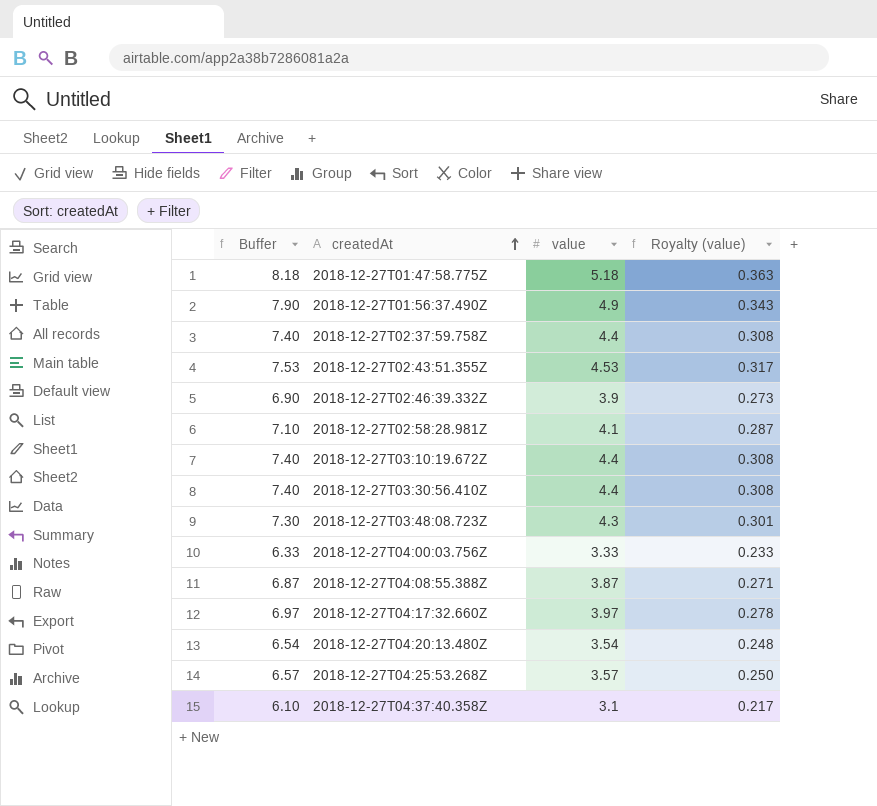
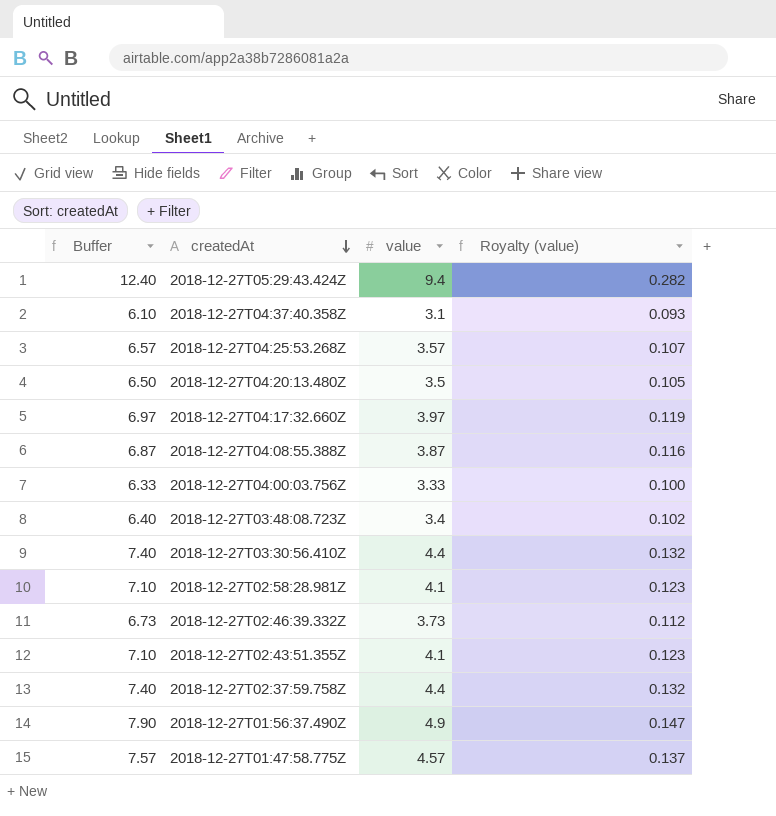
row order: createdAt ascending -> createdAt descending
column Royalty (value) | formula: [value] * 0.07 -> [value] * 0.03
row 2018-12-27T03:10:19.672Z: 7.40 | 4.4 | 0.308 -> none
row 2018-12-27T05:29:43.424Z: none -> 12.40 | 9.4 | 0.282
2018-12-27T04:20:13.480Z | Buffer: 6.54 -> 6.50
2018-12-27T04:20:13.480Z | value: 3.54 -> 3.5
2018-12-27T03:48:08.723Z | Buffer: 7.30 -> 6.40
2018-12-27T03:48:08.723Z | value: 4.3 -> 3.4
2018-12-27T02:46:39.332Z | Buffer: 6.90 -> 6.73
2018-12-27T02:46:39.332Z | value: 3.9 -> 3.73
2018-12-27T02:43:51.355Z | Buffer: 7.53 -> 7.10
2018-12-27T02:43:51.355Z | value: 4.53 -> 4.1
2018-12-27T01:47:58.775Z | Buffer: 8.18 -> 7.57
2018-12-27T01:47:58.775Z | value: 5.18 -> 4.57

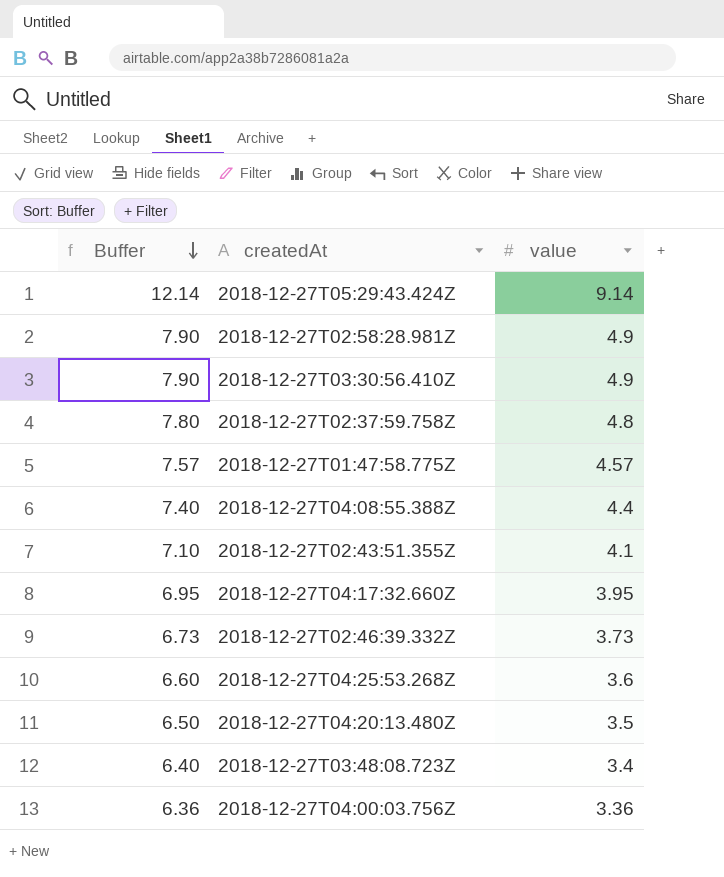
row order: createdAt descending -> Buffer descending
column Royalty (value) | formula: [value] * 0.03 -> none
row 2018-12-27T04:37:40.358Z: 6.10 | 3.1 | 0.093 -> none
row 2018-12-27T01:56:37.490Z: 7.90 | 4.9 | 0.147 -> none
2018-12-27T05:29:43.424Z | Buffer: 12.40 -> 12.14
2018-12-27T05:29:43.424Z | value: 9.4 -> 9.14
2018-12-27T02:58:28.981Z | Buffer: 7.10 -> 7.90
2018-12-27T02:58:28.981Z | value: 4.1 -> 4.9
2018-12-27T03:30:56.410Z | Buffer: 7.40 -> 7.90
2018-12-27T03:30:56.410Z | value: 4.4 -> 4.9
2018-12-27T02:37:59.758Z | Buffer: 7.40 -> 7.80
2018-12-27T02:37:59.758Z | value: 4.4 -> 4.8
2018-12-27T04:08:55.388Z | Buffer: 6.87 -> 7.40
2018-12-27T04:08:55.388Z | value: 3.87 -> 4.4
2018-12-27T04:17:32.660Z | Buffer: 6.97 -> 6.95
2018-12-27T04:17:32.660Z | value: 3.97 -> 3.95
2018-12-27T04:25:53.268Z | Buffer: 6.57 -> 6.60
2018-12-27T04:25:53.268Z | value: 3.57 -> 3.6
2018-12-27T04:00:03.756Z | Buffer: 6.33 -> 6.36
2018-12-27T04:00:03.756Z | value: 3.33 -> 3.36

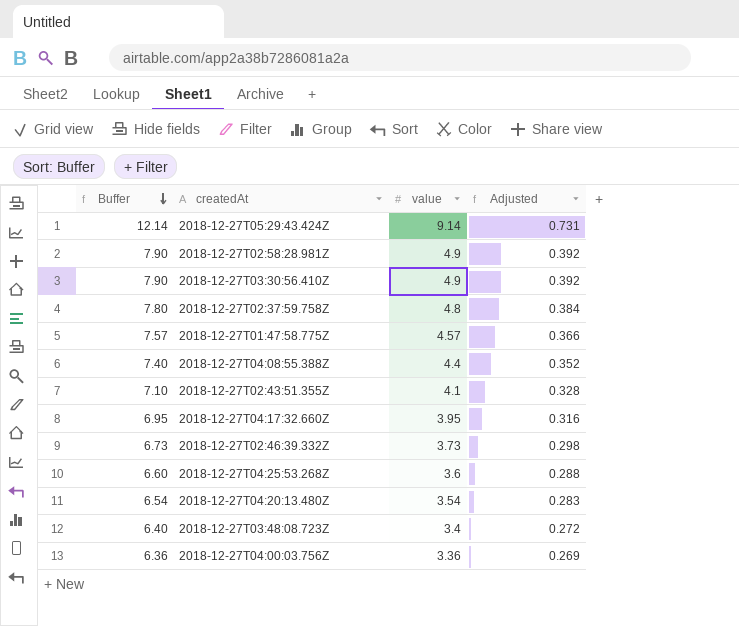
column Adjusted | formula: none -> [value] * 0.08
2018-12-27T04:20:13.480Z | Buffer: 6.50 -> 6.54
2018-12-27T04:20:13.480Z | value: 3.5 -> 3.54

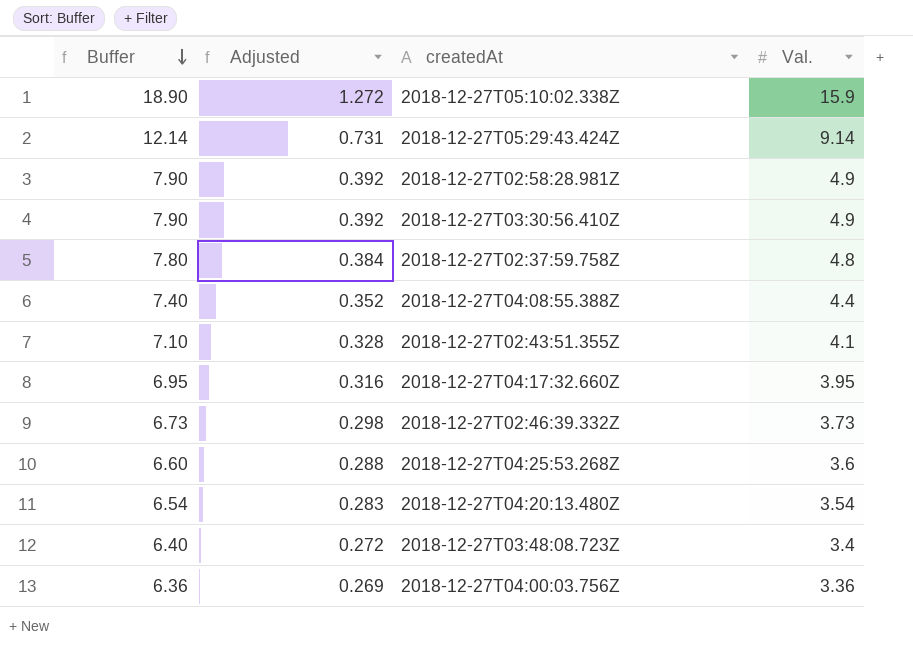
column Adjusted | position: 4 -> 2
column name: value -> Val.
row 2018-12-27T01:47:58.775Z: 7.57 | 4.57 | 0.366 -> none
row 2018-12-27T05:10:02.338Z: none -> 18.90 | 1.272 | 15.9

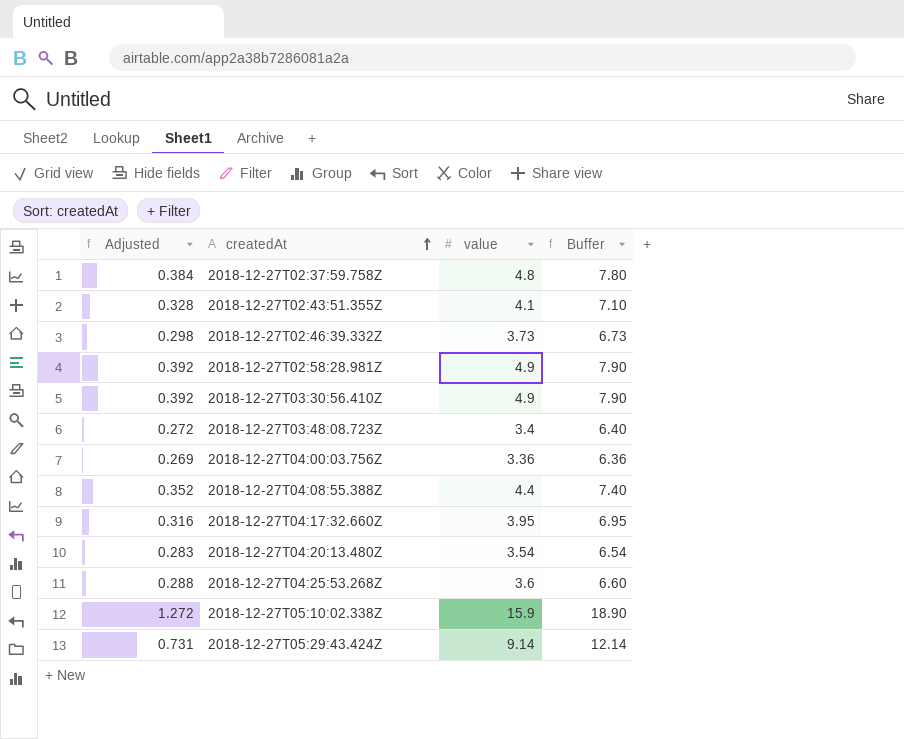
row order: Buffer descending -> createdAt ascending
column name: Val. -> value
column Buffer | position: 1 -> 4

